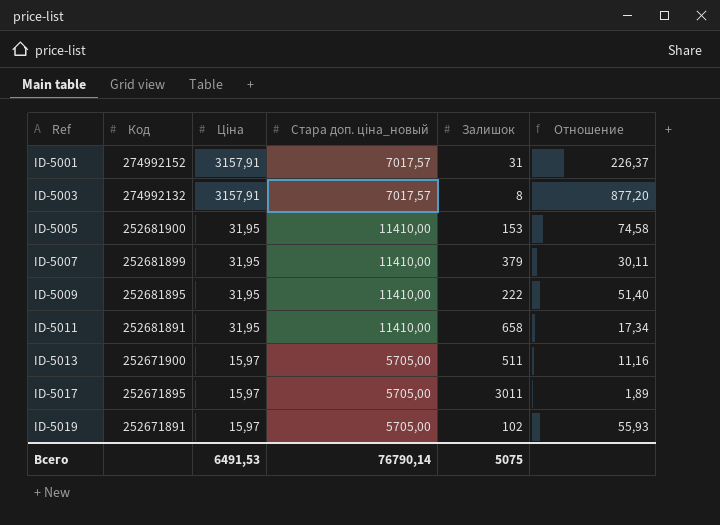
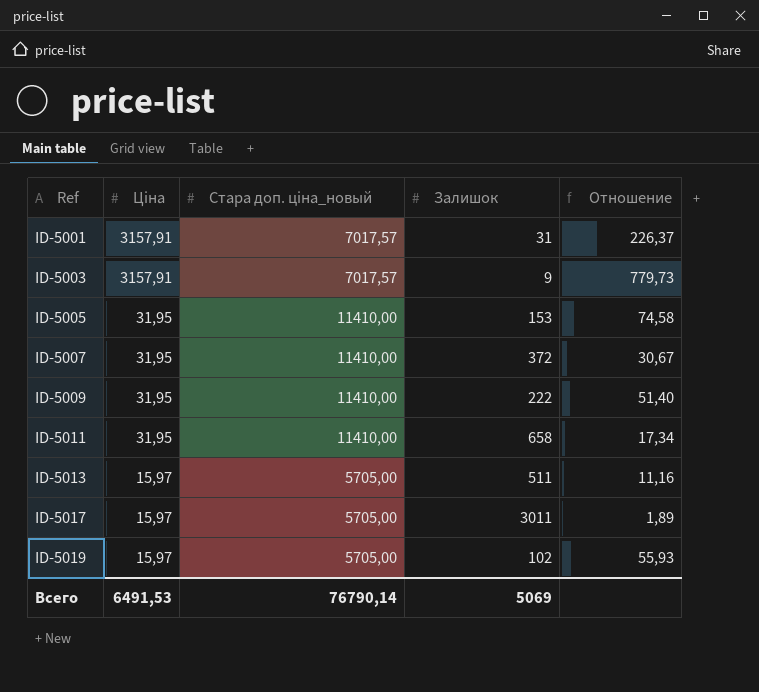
column Код | position: 2 -> none
ID-5003 | Залишок: 8 -> 9
ID-5003 | Отношение: 877,20 -> 779,73
ID-5007 | Залишок: 379 -> 372
ID-5007 | Отношение: 30,11 -> 30,67
Всего | Залишок: 5075 -> 5069

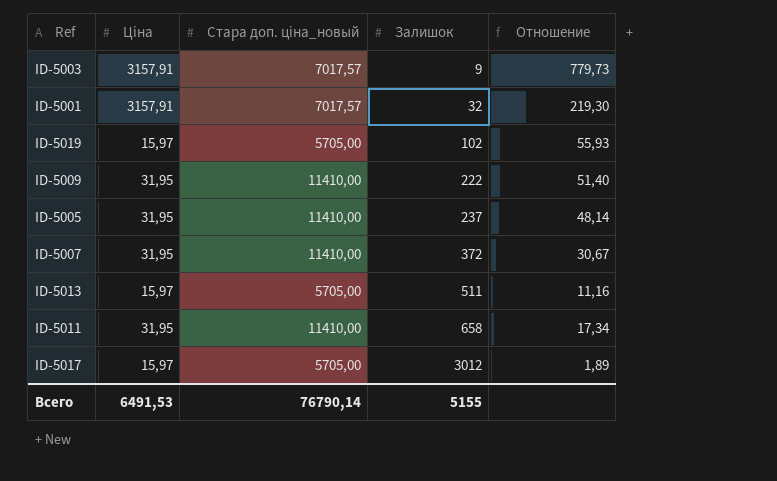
row order: Ref ascending -> Залишок ascending
ID-5001 | Залишок: 31 -> 32
ID-5001 | Отношение: 226,37 -> 219,30
ID-5005 | Залишок: 153 -> 237
ID-5005 | Отношение: 74,58 -> 48,14
ID-5017 | Залишок: 3011 -> 3012
Всего | Залишок: 5069 -> 5155

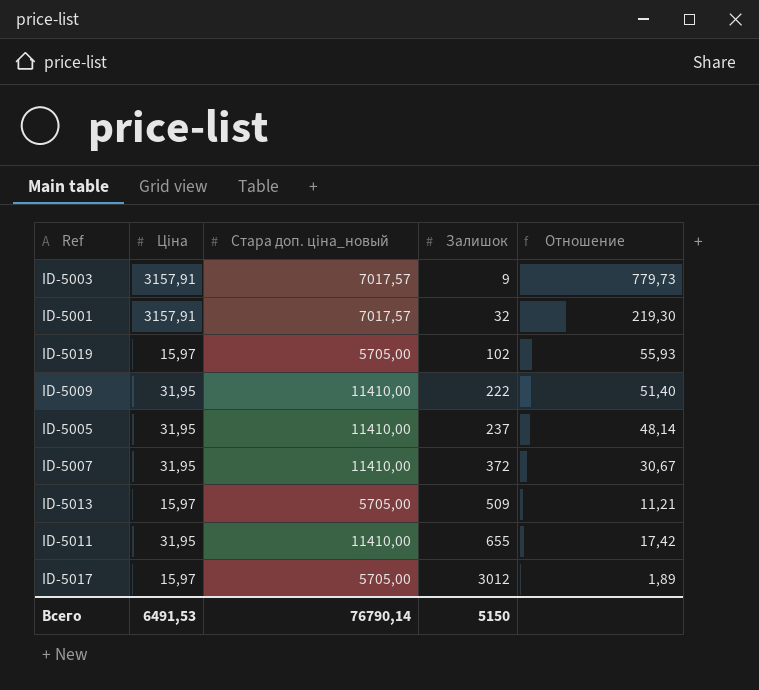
ID-5013 | Залишок: 511 -> 509
ID-5013 | Отношение: 11,16 -> 11,21
ID-5011 | Залишок: 658 -> 655
ID-5011 | Отношение: 17,34 -> 17,42
Всего | Залишок: 5155 -> 5150

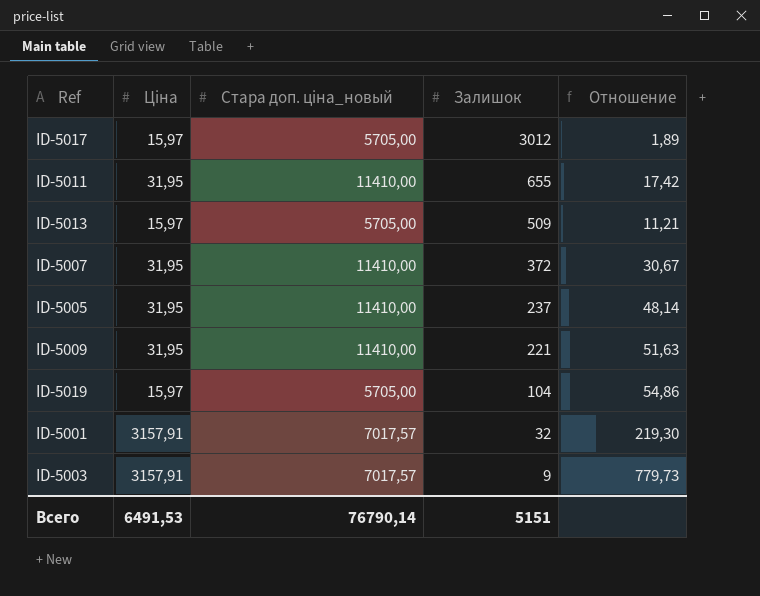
row order: Залишок ascending -> Залишок descending
ID-5009 | Залишок: 222 -> 221
ID-5009 | Отношение: 51,40 -> 51,63
ID-5019 | Залишок: 102 -> 104
ID-5019 | Отношение: 55,93 -> 54,86
Всего | Залишок: 5150 -> 5151

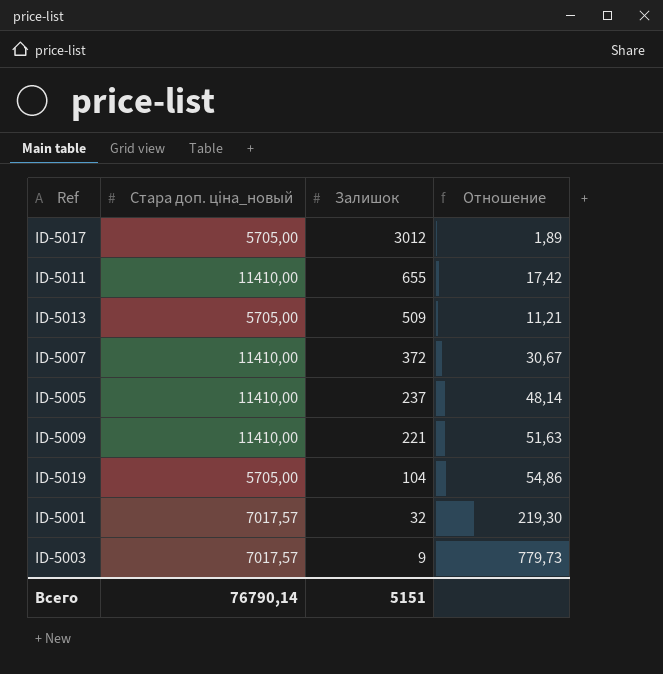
column Ціна | position: 2 -> none

